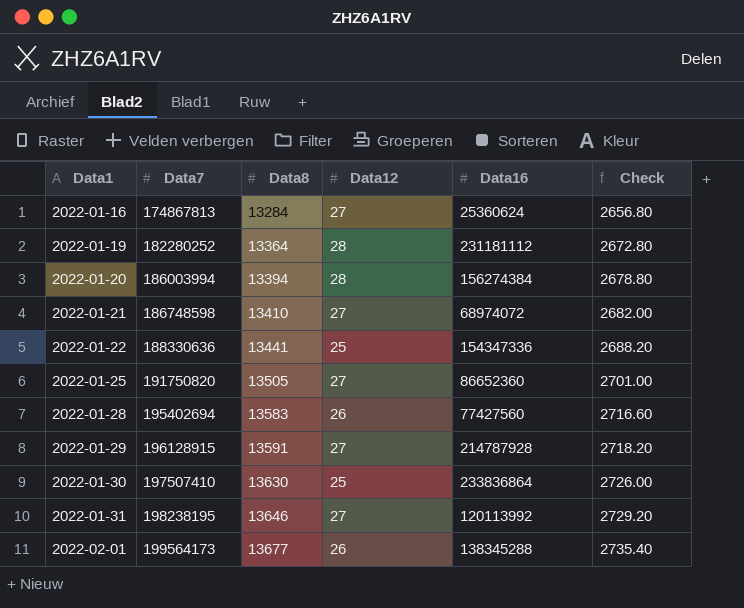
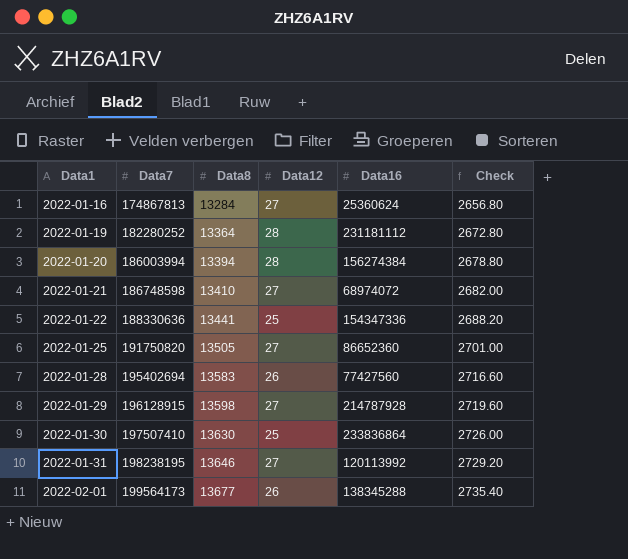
2022-01-29 | Data8: 13591 -> 13598
2022-01-29 | Check: 2718.20 -> 2719.60

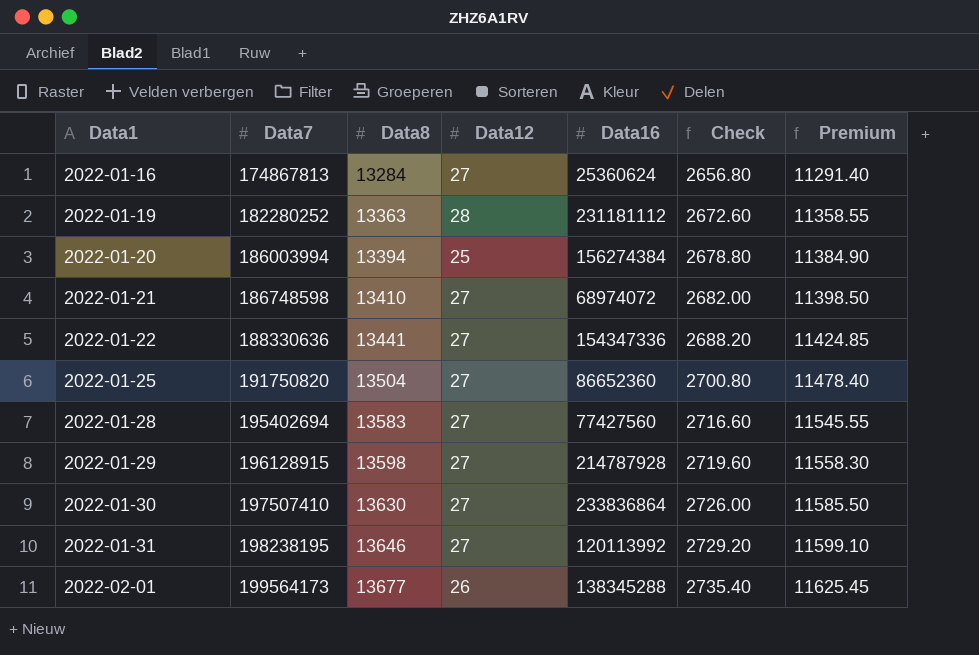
column Premium | formula: none -> [Data8] * 0.85
2022-01-19 | Data8: 13364 -> 13363
2022-01-19 | Check: 2672.80 -> 2672.60
2022-01-20 | Data12: 28 -> 25
2022-01-22 | Data12: 25 -> 27
2022-01-25 | Data8: 13505 -> 13504
2022-01-25 | Check: 2701.00 -> 2700.80
2022-01-28 | Data12: 26 -> 27
2022-01-30 | Data12: 25 -> 27

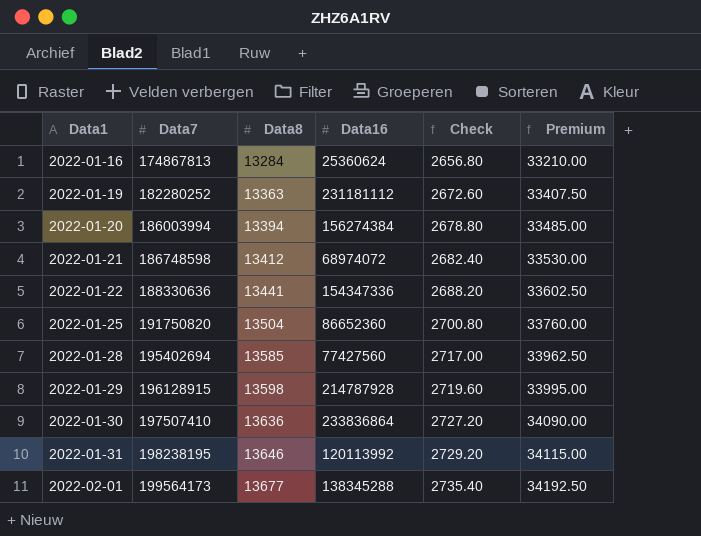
column Data12 | position: 4 -> none
column Premium | formula: [Data8] * 0.85 -> [Data8] * 2.5
2022-01-21 | Data8: 13410 -> 13412
2022-01-21 | Check: 2682.00 -> 2682.40
2022-01-28 | Data8: 13583 -> 13585
2022-01-28 | Check: 2716.60 -> 2717.00
2022-01-30 | Data8: 13630 -> 13636
2022-01-30 | Check: 2726.00 -> 2727.20

